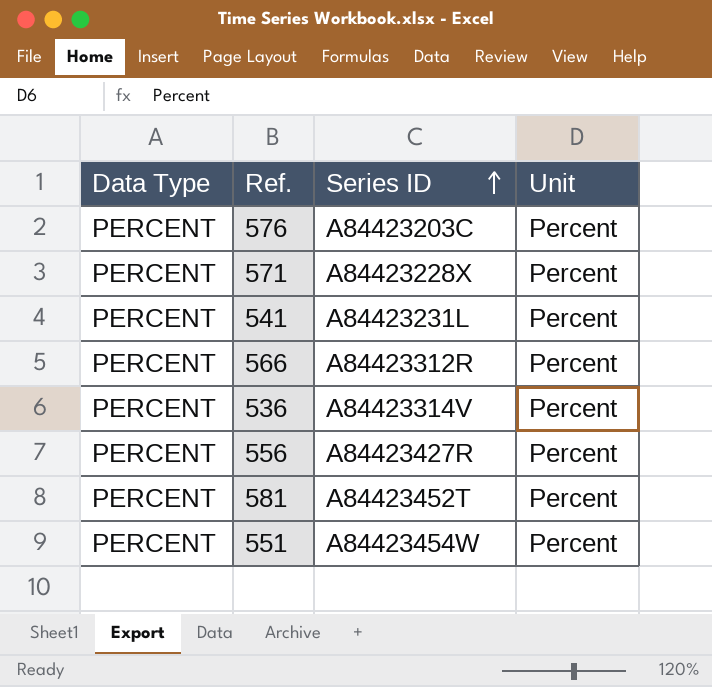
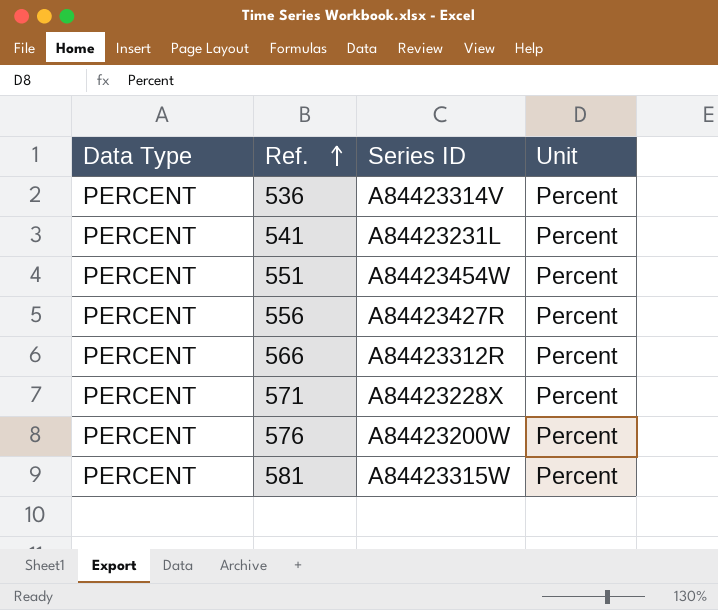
row order: Series ID ascending -> Ref. ascending
576 | Series ID: A84423203C -> A84423200W
581 | Series ID: A84423452T -> A84423315W

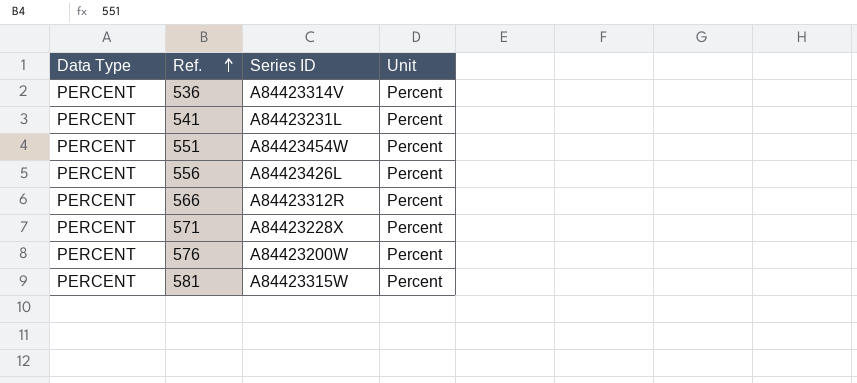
556 | Series ID: A84423427R -> A84423426L

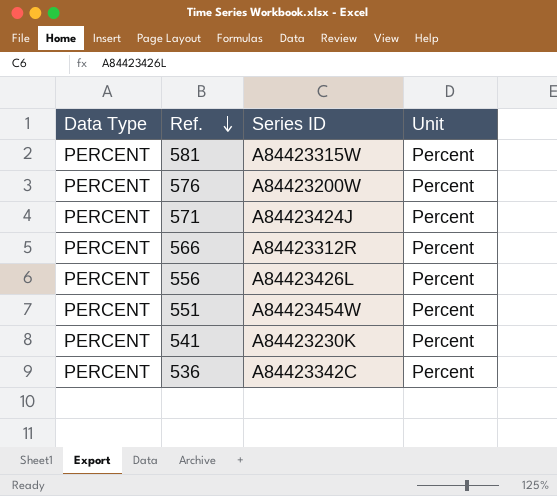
row order: Ref. ascending -> Ref. descending
571 | Series ID: A84423228X -> A84423424J
541 | Series ID: A84423231L -> A84423230K
536 | Series ID: A84423314V -> A84423342C

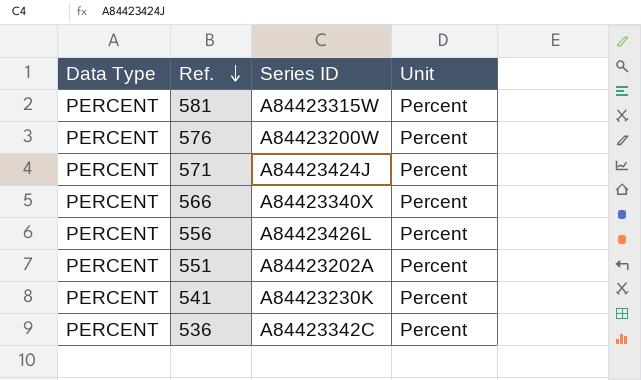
566 | Series ID: A84423312R -> A84423340X
551 | Series ID: A84423454W -> A84423202A

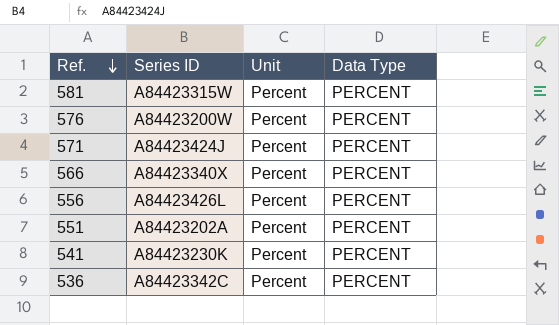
column Data Type | position: 1 -> 4

